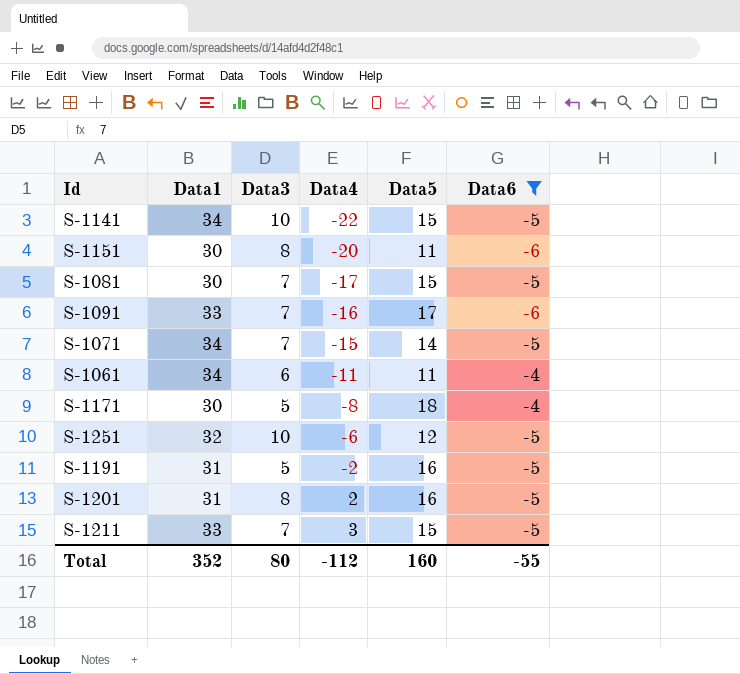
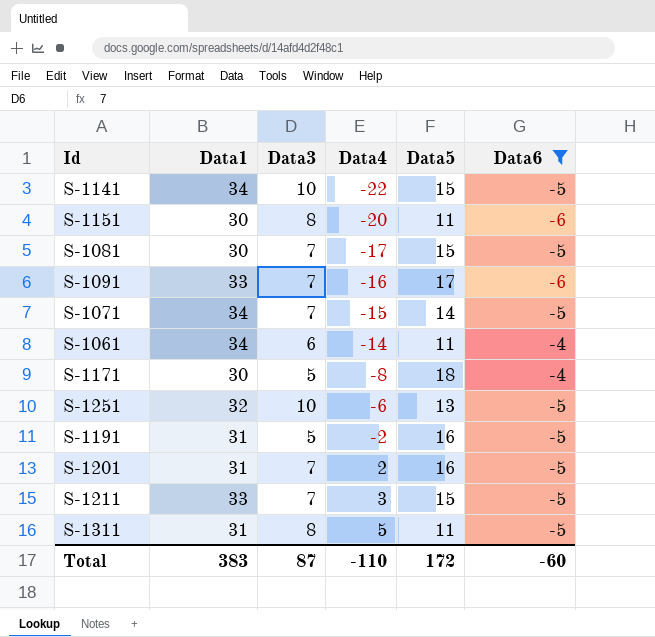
S-1061 | Data4: -11 -> -14
S-1251 | Data5: 12 -> 13
S-1201 | Data3: 8 -> 7
row S-1311: none -> 31 | 8 | 5 | 11 | -5
Total | Data1: 352 -> 383
Total | Data3: 80 -> 87
Total | Data4: -112 -> -110
Total | Data5: 160 -> 172
Total | Data6: -55 -> -60

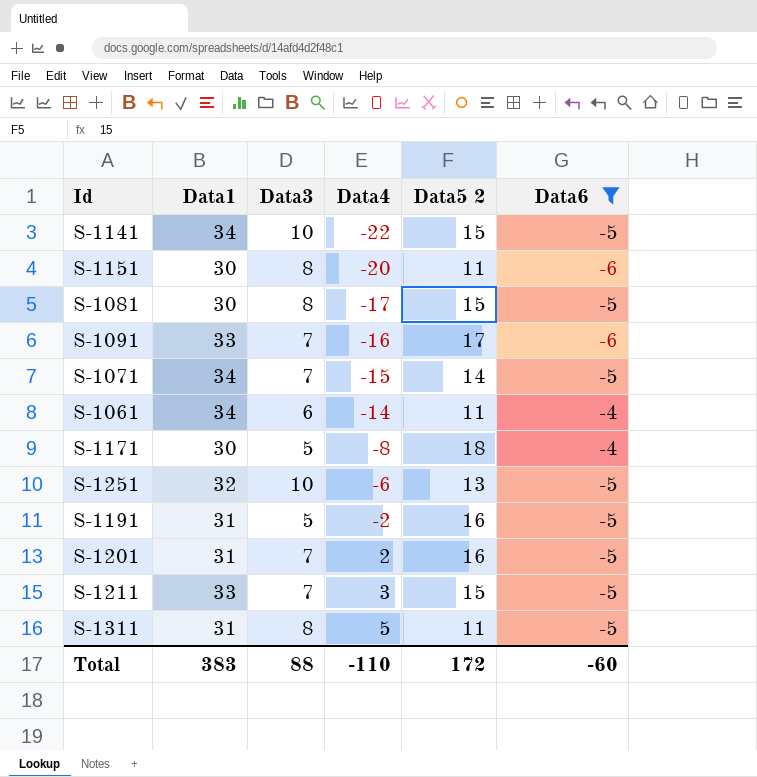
column name: Data5 -> Data5 2
S-1081 | Data3: 7 -> 8
Total | Data3: 87 -> 88

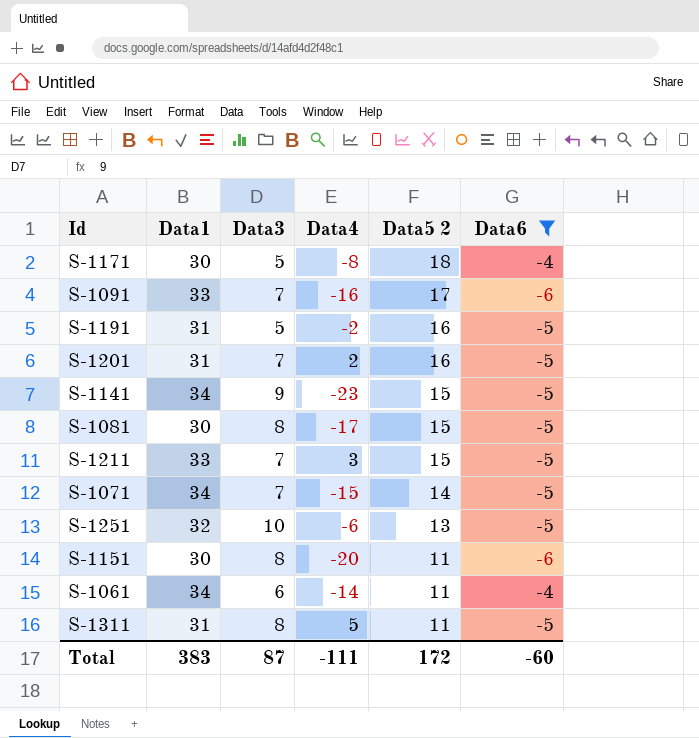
row order: Data4 ascending -> Data5 2 descending
S-1141 | Data3: 10 -> 9
S-1141 | Data4: -22 -> -23
Total | Data3: 88 -> 87
Total | Data4: -110 -> -111

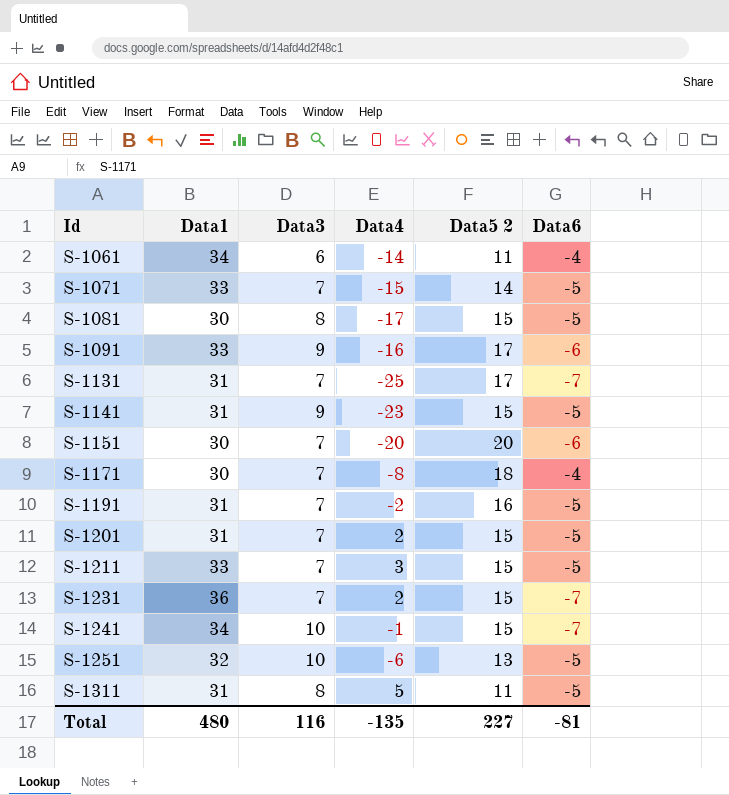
filter: Data6 != -7 -> none
row order: Data5 2 descending -> Id ascending
S-1071 | Data1: 34 -> 33
S-1091 | Data3: 7 -> 9
S-1141 | Data1: 34 -> 31
S-1151 | Data3: 8 -> 7
S-1151 | Data5 2: 11 -> 20
S-1171 | Data3: 5 -> 7
S-1191 | Data3: 5 -> 7
S-1201 | Data5 2: 16 -> 15
Total | Data1: 383 -> 480
Total | Data3: 87 -> 116
Total | Data4: -111 -> -135
Total | Data5 2: 172 -> 227
Total | Data6: -60 -> -81

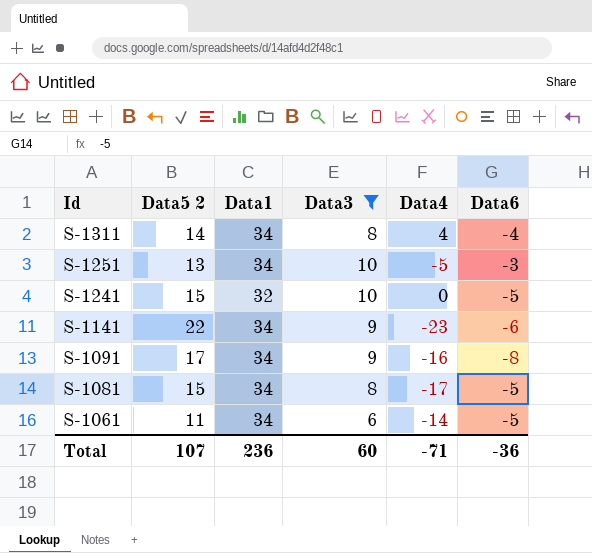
filter: none -> Data3 != 7
row order: Id ascending -> Id descending
column Data5 2 | position: 5 -> 2
S-1311 | Data5 2: 11 -> 14
S-1311 | Data1: 31 -> 34
S-1311 | Data4: 5 -> 4
S-1311 | Data6: -5 -> -4
S-1251 | Data1: 32 -> 34
S-1251 | Data4: -6 -> -5
S-1251 | Data6: -5 -> -3
S-1241 | Data1: 34 -> 32
S-1241 | Data4: -1 -> 0
S-1241 | Data6: -7 -> -5
S-1141 | Data5 2: 15 -> 22
S-1141 | Data1: 31 -> 34
S-1141 | Data6: -5 -> -6
S-1091 | Data1: 33 -> 34
S-1091 | Data6: -6 -> -8
S-1081 | Data1: 30 -> 34
S-1061 | Data6: -4 -> -5
Total | Data5 2: 227 -> 107
Total | Data1: 480 -> 236
Total | Data3: 116 -> 60
Total | Data4: -135 -> -71
Total | Data6: -81 -> -36

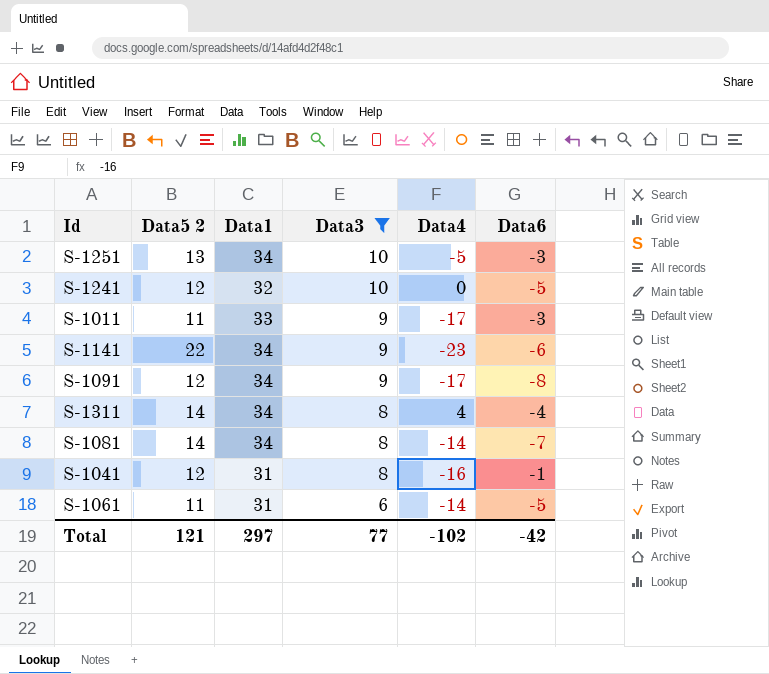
row order: Id descending -> Data3 descending
S-1241 | Data5 2: 15 -> 12
row S-1011: none -> 11 | 33 | 9 | -17 | -3
S-1091 | Data5 2: 17 -> 12
S-1091 | Data4: -16 -> -17
S-1081 | Data5 2: 15 -> 14
S-1081 | Data4: -17 -> -14
S-1081 | Data6: -5 -> -7
row S-1041: none -> 12 | 31 | 8 | -16 | -1
S-1061 | Data1: 34 -> 31
Total | Data5 2: 107 -> 121
Total | Data1: 236 -> 297
Total | Data3: 60 -> 77
Total | Data4: -71 -> -102
Total | Data6: -36 -> -42

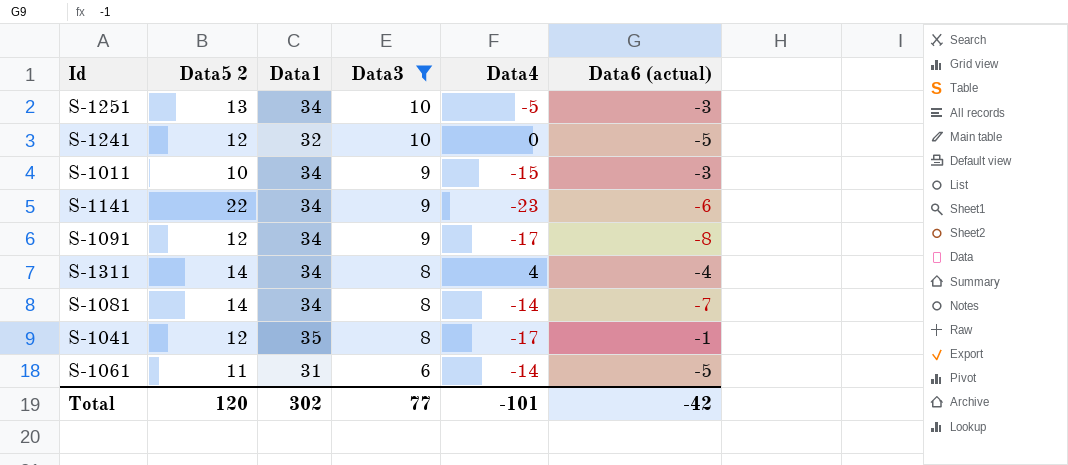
column name: Data6 -> Data6 (actual)
S-1011 | Data5 2: 11 -> 10
S-1011 | Data1: 33 -> 34
S-1011 | Data4: -17 -> -15
S-1041 | Data1: 31 -> 35
S-1041 | Data4: -16 -> -17
Total | Data5 2: 121 -> 120
Total | Data1: 297 -> 302
Total | Data4: -102 -> -101

